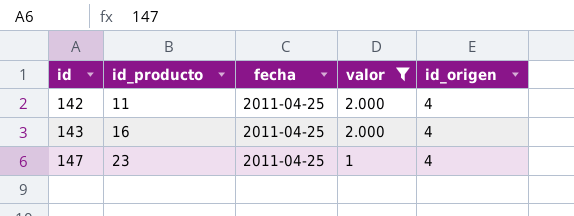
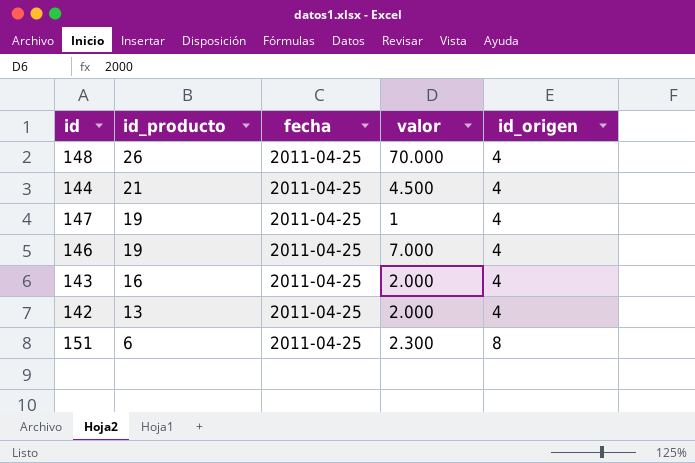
filter: valor <= 2.000 -> none
row order: id ascending -> id_producto descending
147 | id_producto: 23 -> 19
142 | id_producto: 11 -> 13

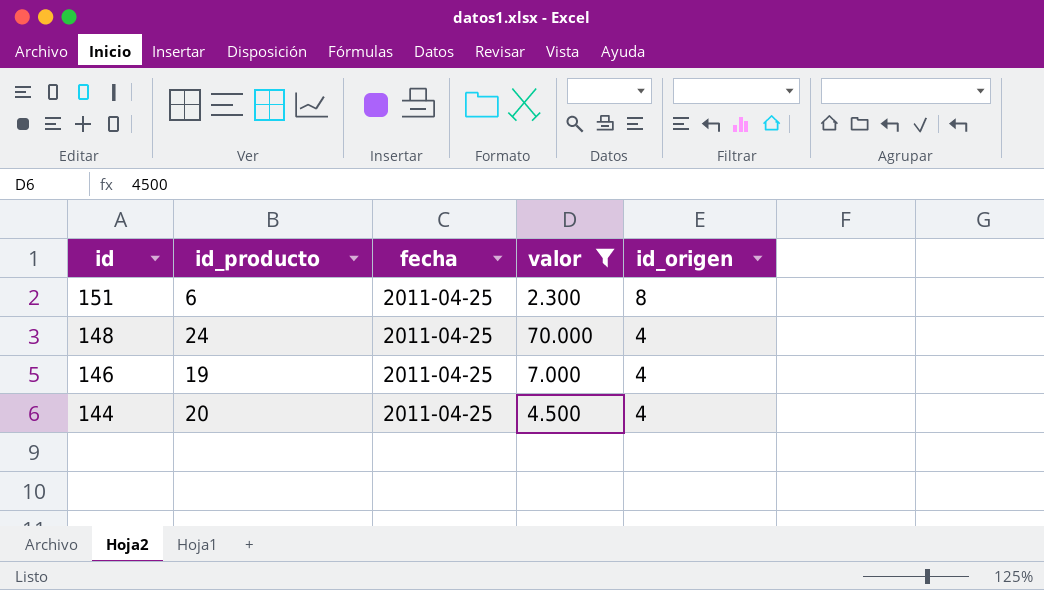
filter: none -> valor >= 2.300
row order: id_producto descending -> id descending
148 | id_producto: 26 -> 24
144 | id_producto: 21 -> 20

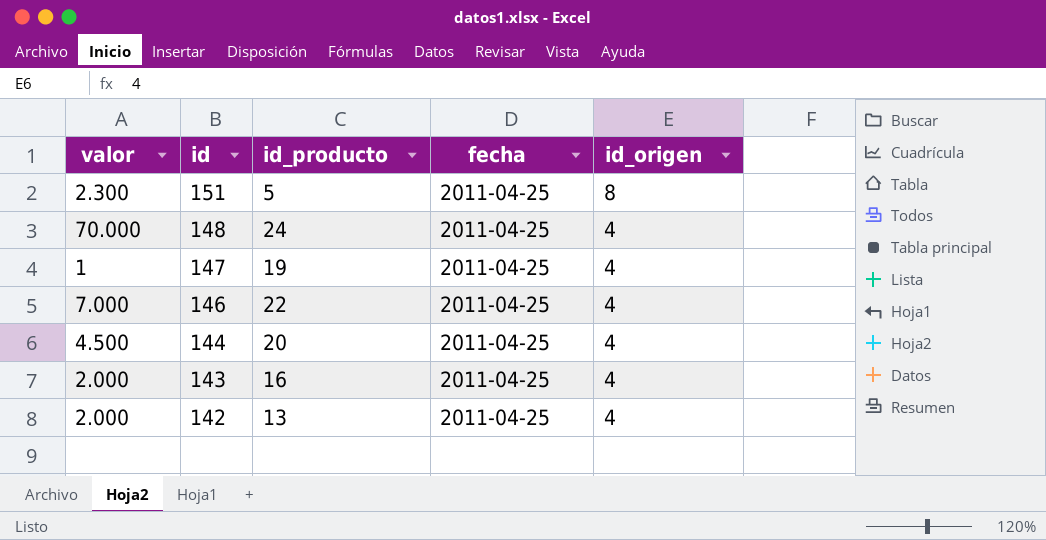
filter: valor >= 2.300 -> none
column valor | position: 4 -> 1
151 | id_producto: 6 -> 5
146 | id_producto: 19 -> 22

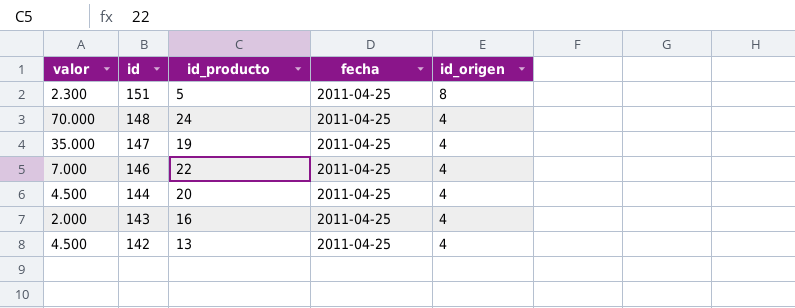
147 | valor: 1 -> 35.000
142 | valor: 2.000 -> 4.500

